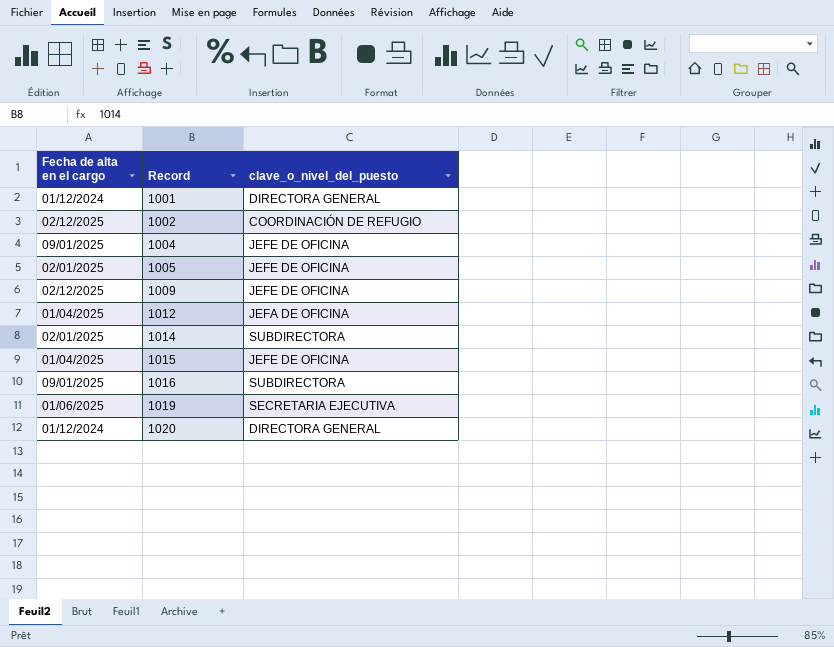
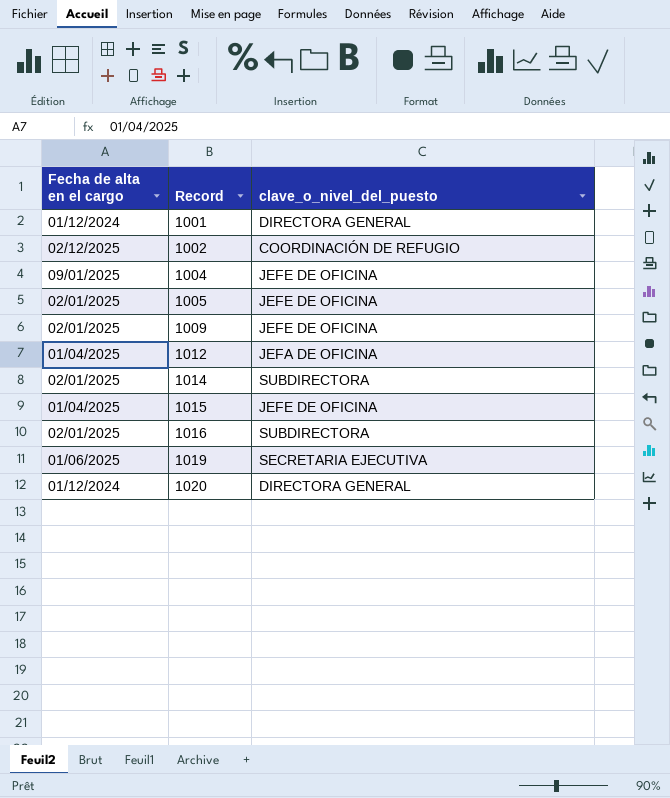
1009 | Fecha de alta en el cargo: 02/12/2025 -> 02/01/2025
1016 | Fecha de alta en el cargo: 09/01/2025 -> 02/01/2025

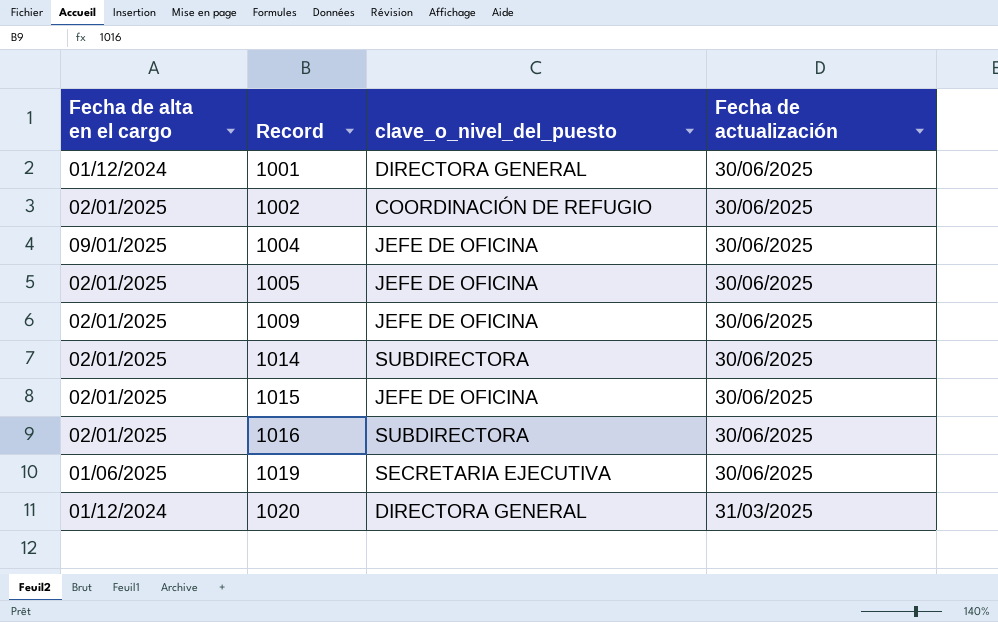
column Fecha de actualización | position: none -> 4
row 1012: 01/04/2025 | JEFA DE OFICINA -> none
1002 | Fecha de alta en el cargo: 02/12/2025 -> 02/01/2025
1015 | Fecha de alta en el cargo: 01/04/2025 -> 02/01/2025

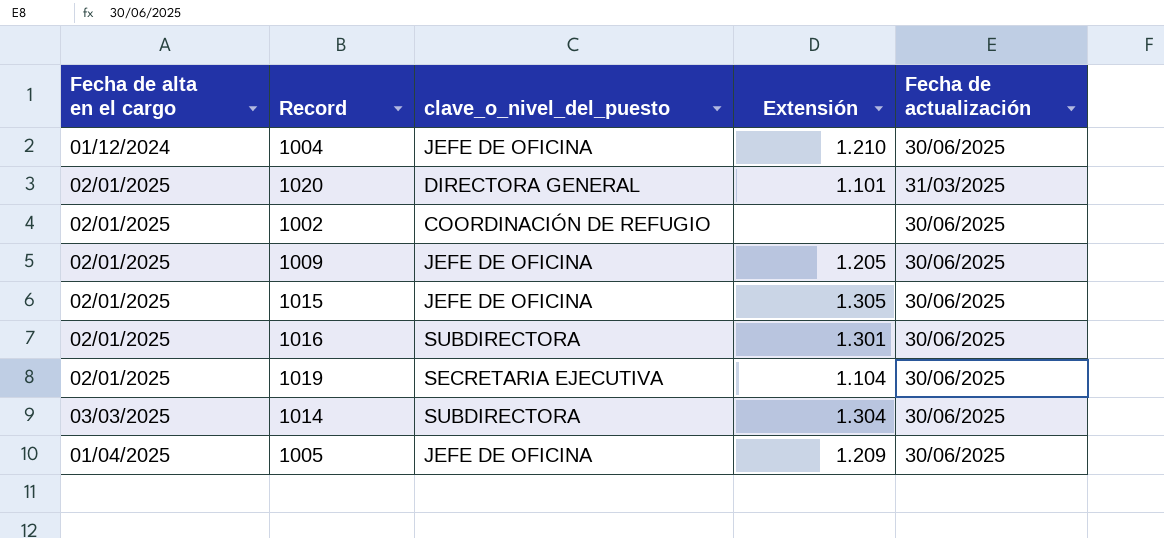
row order: Record ascending -> Fecha de alta en el cargo ascending
column Extensión | position: none -> 4
row 1001: 01/12/2024 | DIRECTORA GENERAL | 30/06/2025 -> none
1004 | Fecha de alta en el cargo: 09/01/2025 -> 01/12/2024
1020 | Fecha de alta en el cargo: 01/12/2024 -> 02/01/2025
1019 | Fecha de alta en el cargo: 01/06/2025 -> 02/01/2025
1014 | Fecha de alta en el cargo: 02/01/2025 -> 03/03/2025
1005 | Fecha de alta en el cargo: 02/01/2025 -> 01/04/2025

